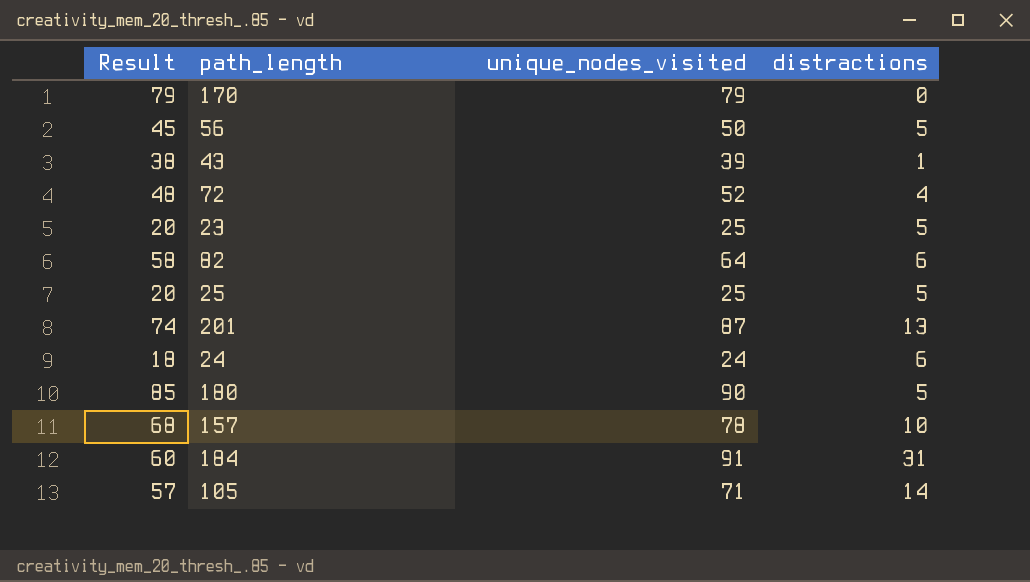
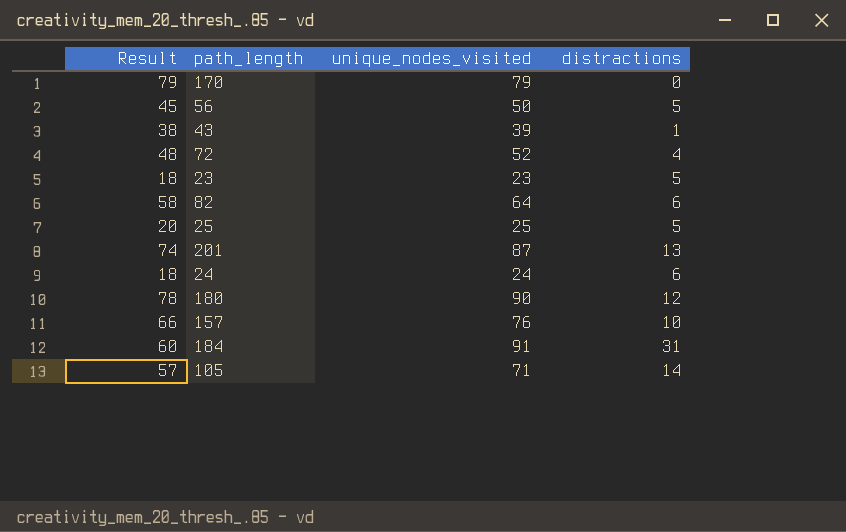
23 | Result: 20 -> 18
23 | unique_nodes_visited: 25 -> 23
180 | Result: 85 -> 78
180 | distractions: 5 -> 12
157 | Result: 68 -> 66
157 | unique_nodes_visited: 78 -> 76

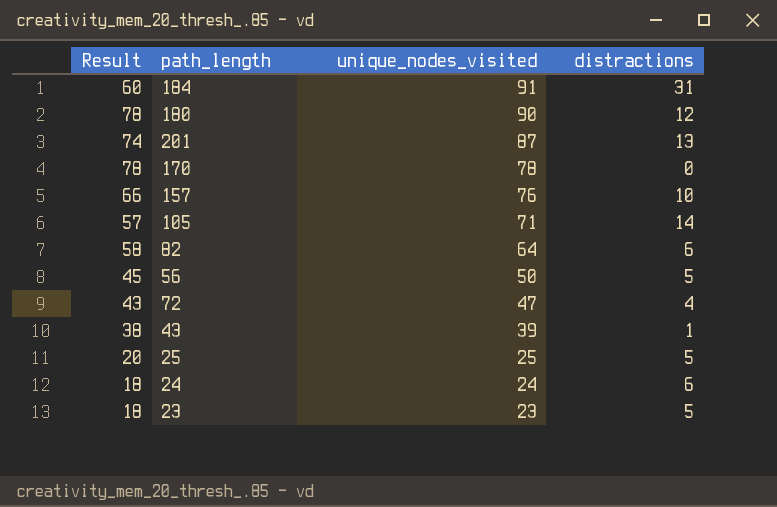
row order: none -> unique_nodes_visited descending
170 | Result: 79 -> 78
170 | unique_nodes_visited: 79 -> 78
72 | Result: 48 -> 43
72 | unique_nodes_visited: 52 -> 47

